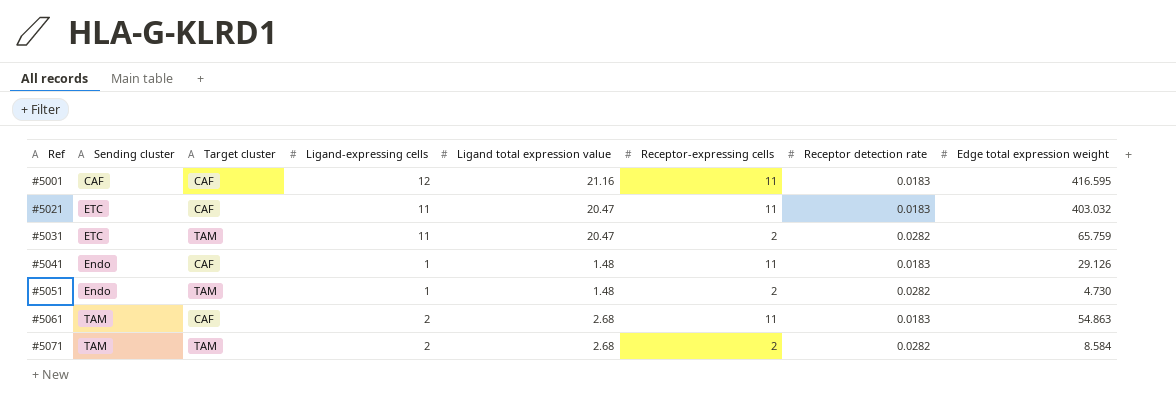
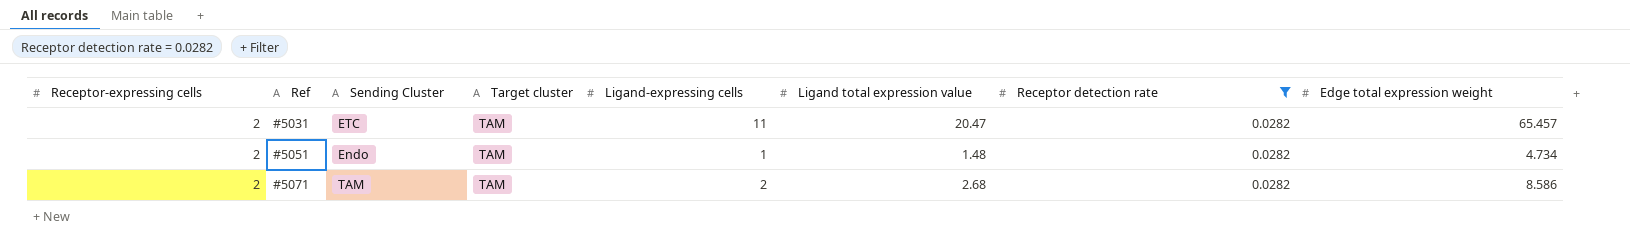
filter: none -> Receptor detection rate = 0.0282
column Receptor-expressing cells | position: 6 -> 1
column name: Sending cluster -> Sending Cluster
#5031 | Edge total expression weight: 65.759 -> 65.457
#5051 | Edge total expression weight: 4.730 -> 4.734
#5071 | Edge total expression weight: 8.584 -> 8.586

